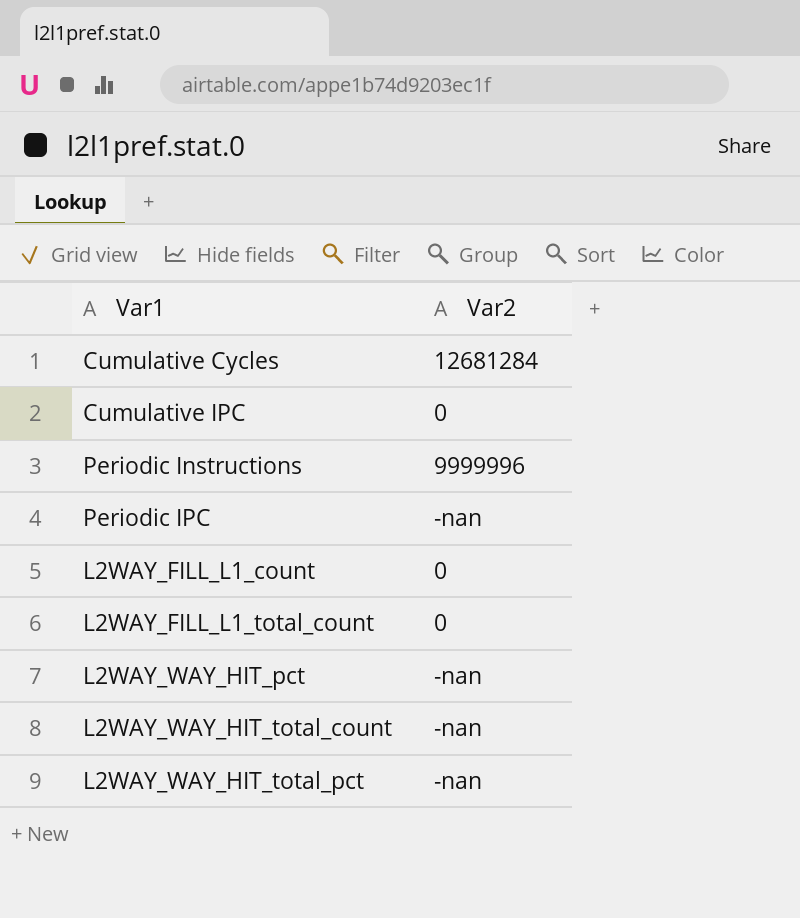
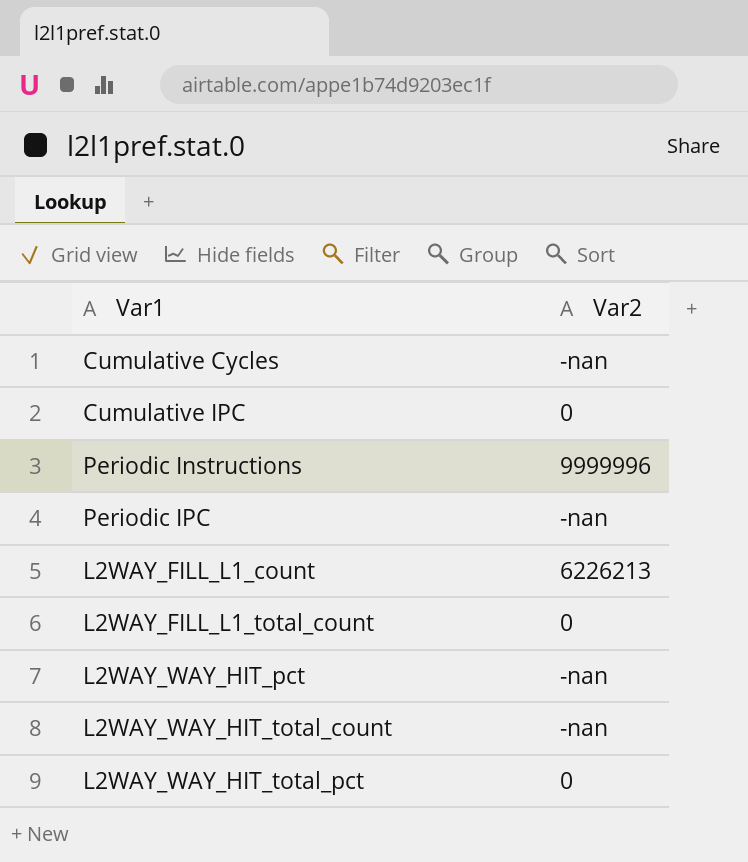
Cumulative Cycles | Var2: 12681284 -> -nan
L2WAY_FILL_L1_count | Var2: 0 -> 6226213
L2WAY_WAY_HIT_total_pct | Var2: -nan -> 0

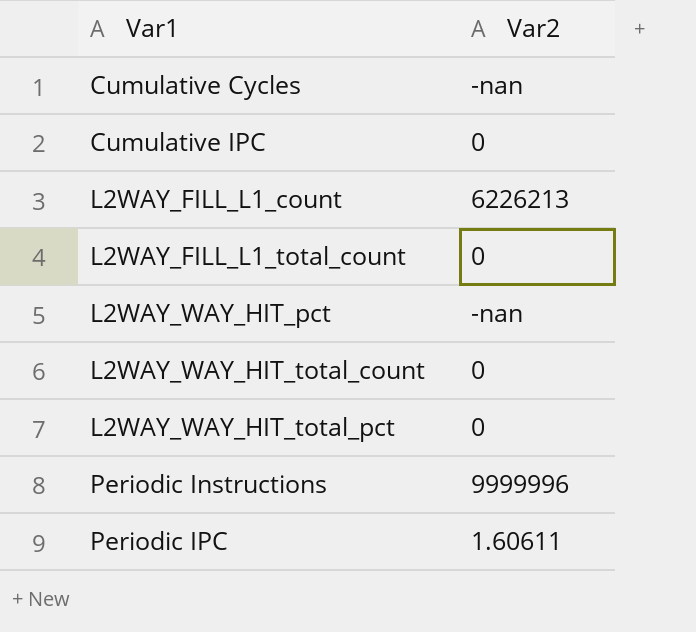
row order: none -> Var1 ascending
L2WAY_WAY_HIT_total_count | Var2: -nan -> 0
Periodic IPC | Var2: -nan -> 1.60611

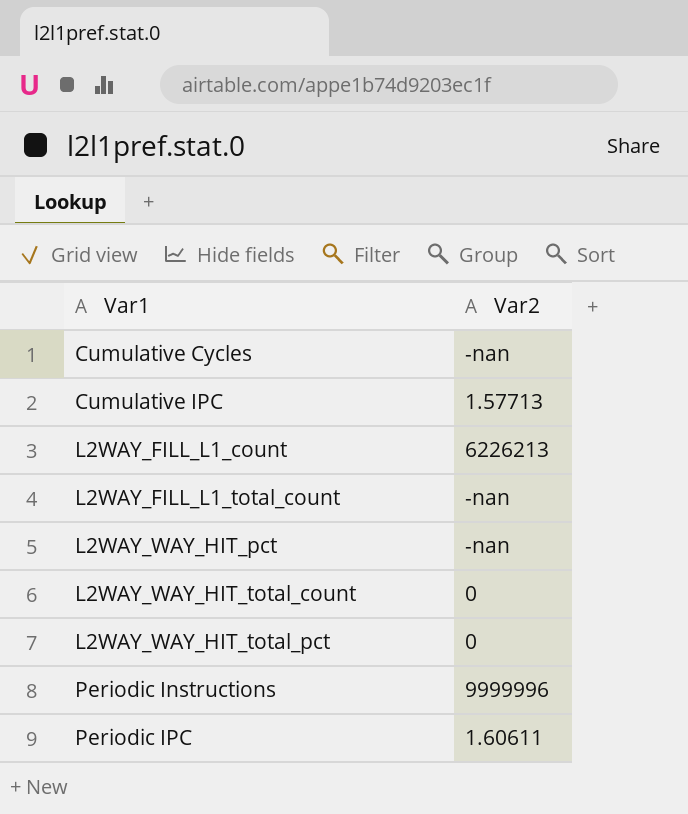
Cumulative IPC | Var2: 0 -> 1.57713
L2WAY_FILL_L1_total_count | Var2: 0 -> -nan

